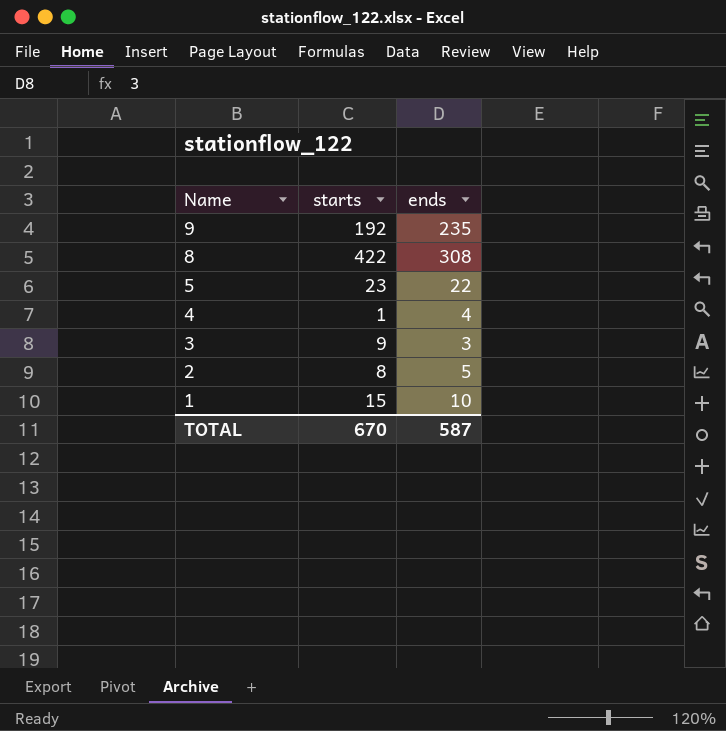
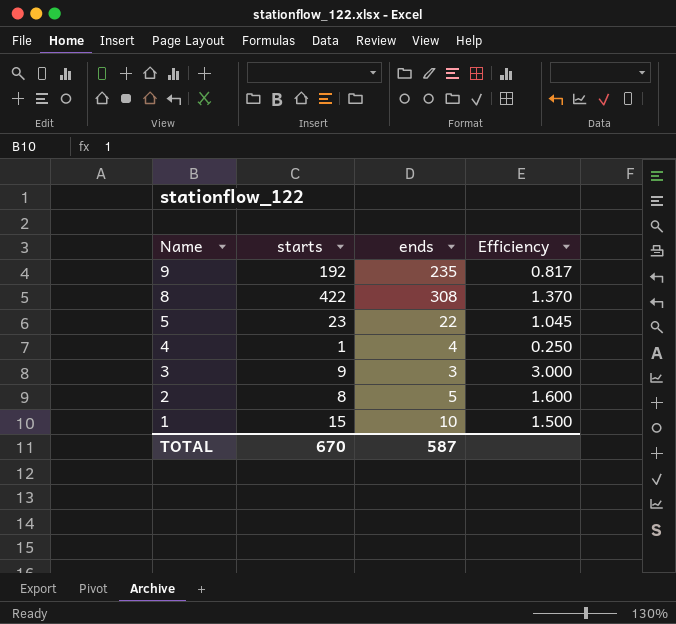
column Efficiency | formula: none -> [starts] / [ends]

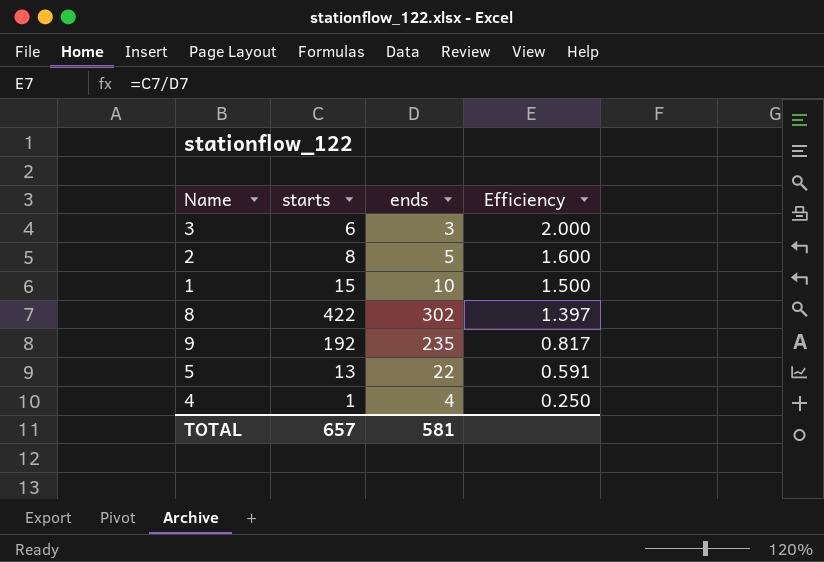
row order: Name descending -> Efficiency descending
3 | starts: 9 -> 6
3 | Efficiency: 3.000 -> 2.000
8 | ends: 308 -> 302
8 | Efficiency: 1.370 -> 1.397
5 | starts: 23 -> 13
5 | Efficiency: 1.045 -> 0.591
TOTAL | starts: 670 -> 657
TOTAL | ends: 587 -> 581

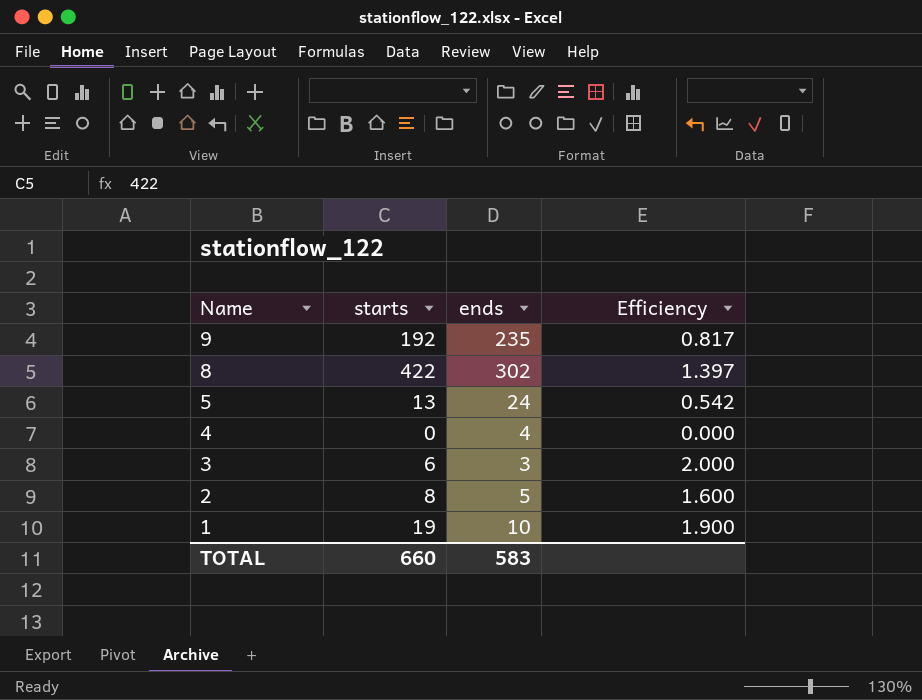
row order: Efficiency descending -> Name descending
5 | ends: 22 -> 24
5 | Efficiency: 0.591 -> 0.542
4 | starts: 1 -> 0
4 | Efficiency: 0.250 -> 0.000
1 | starts: 15 -> 19
1 | Efficiency: 1.500 -> 1.900
TOTAL | starts: 657 -> 660
TOTAL | ends: 581 -> 583

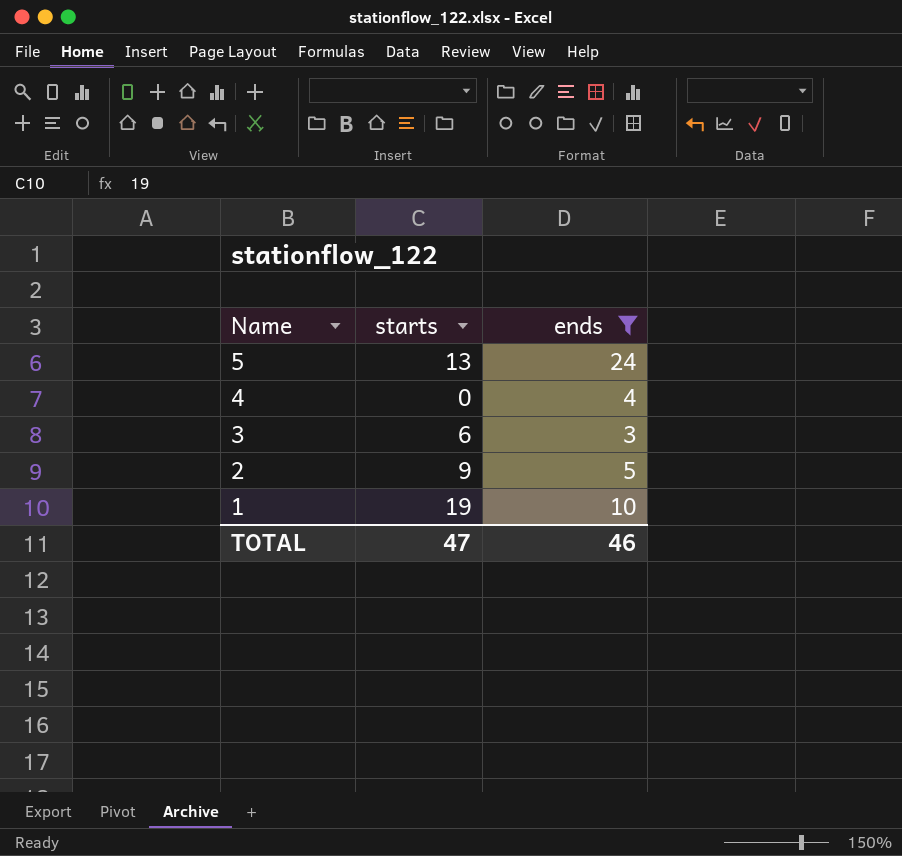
filter: none -> ends <= 24
column Efficiency | formula: [starts] / [ends] -> none
2 | starts: 8 -> 9
TOTAL | starts: 660 -> 47
TOTAL | ends: 583 -> 46

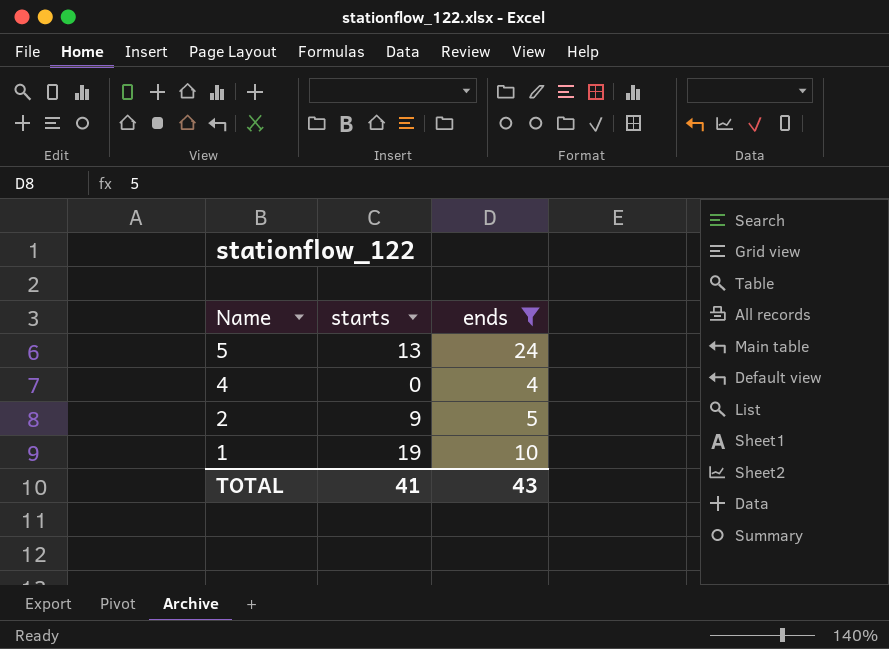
row 3: 6 | 3 -> none
TOTAL | starts: 47 -> 41
TOTAL | ends: 46 -> 43

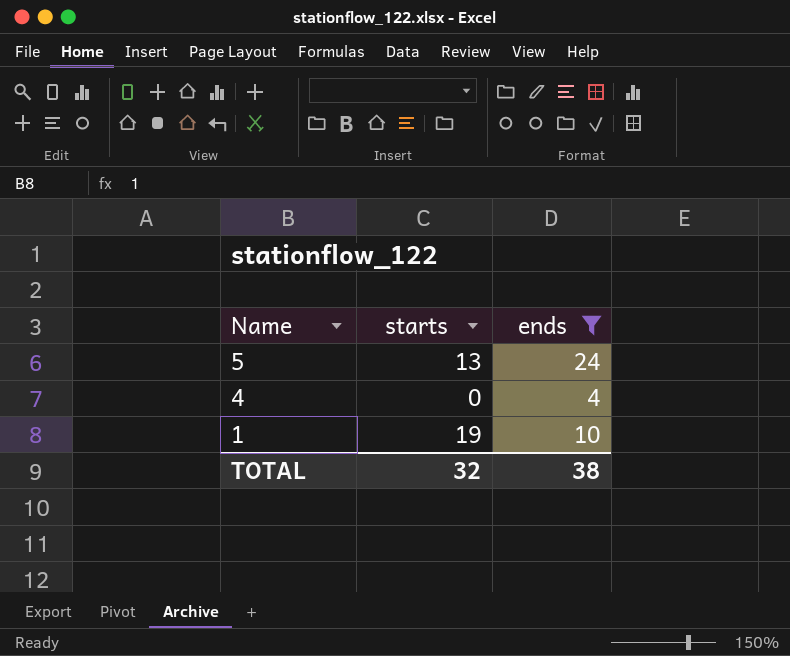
row 2: 9 | 5 -> none
TOTAL | starts: 41 -> 32
TOTAL | ends: 43 -> 38

